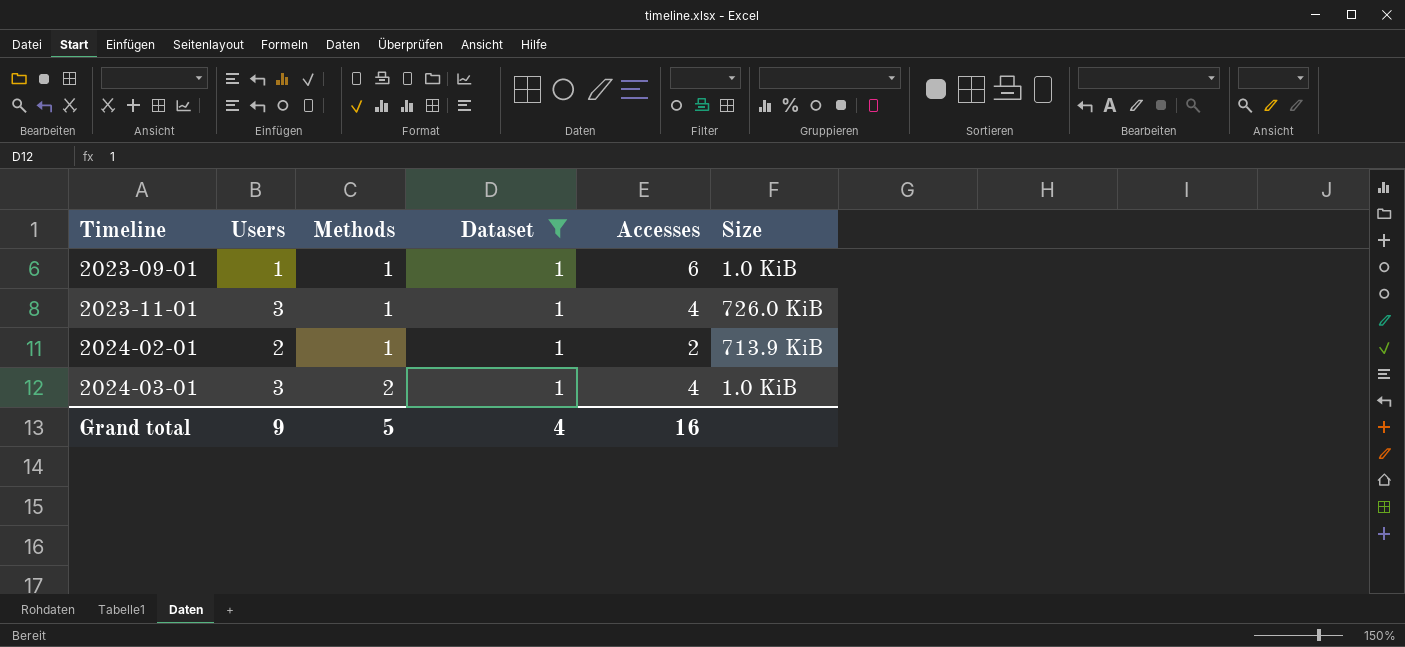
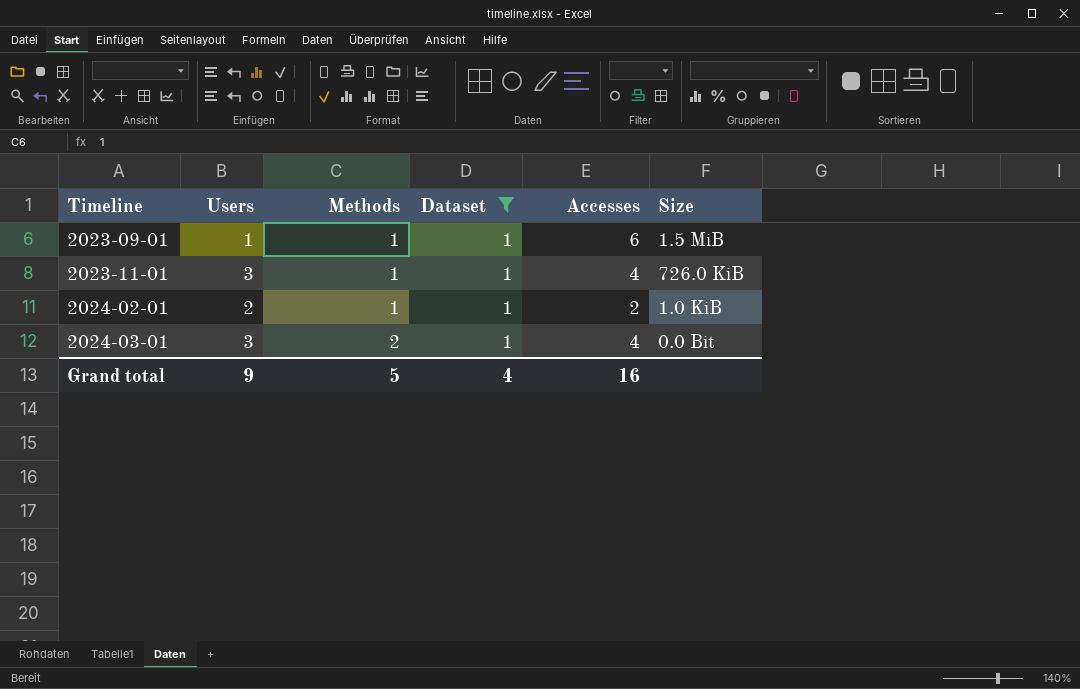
2023-09-01 | Size: 1.0 KiB -> 1.5 MiB
2024-02-01 | Size: 713.9 KiB -> 1.0 KiB
2024-03-01 | Size: 1.0 KiB -> 0.0 Bit

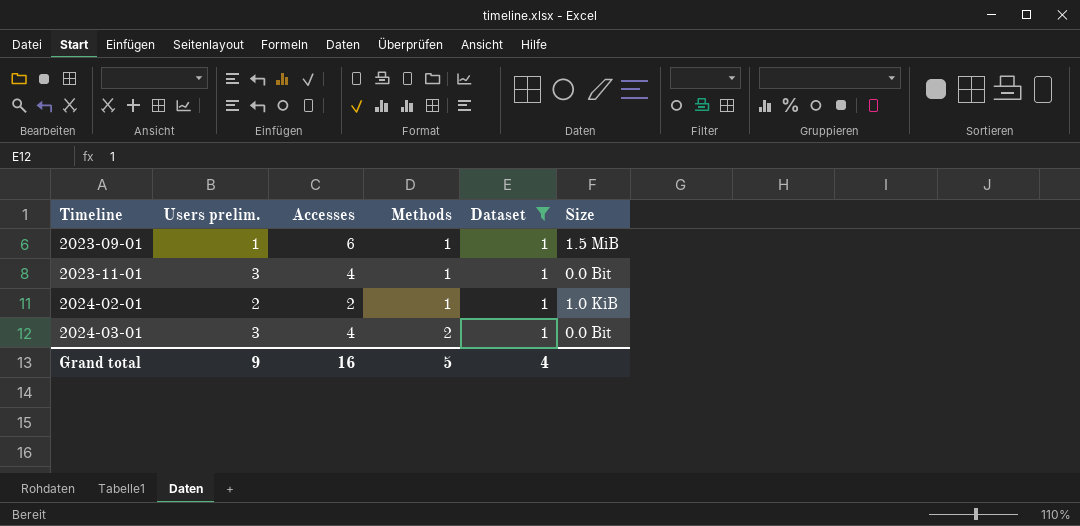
column name: Users -> Users prelim.
column Accesses | position: 5 -> 3
2023-11-01 | Size: 726.0 KiB -> 0.0 Bit

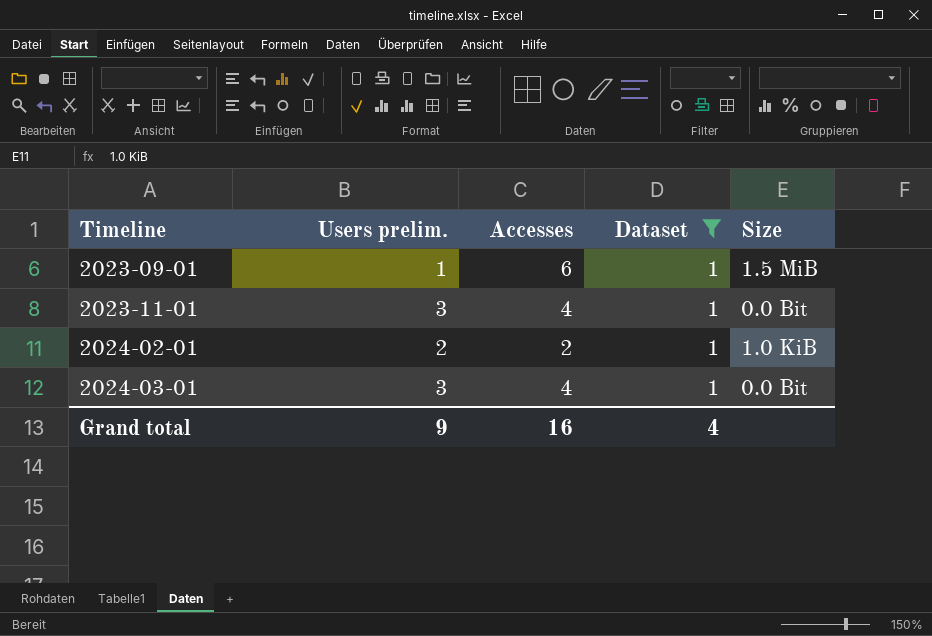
column Methods | position: 4 -> none

